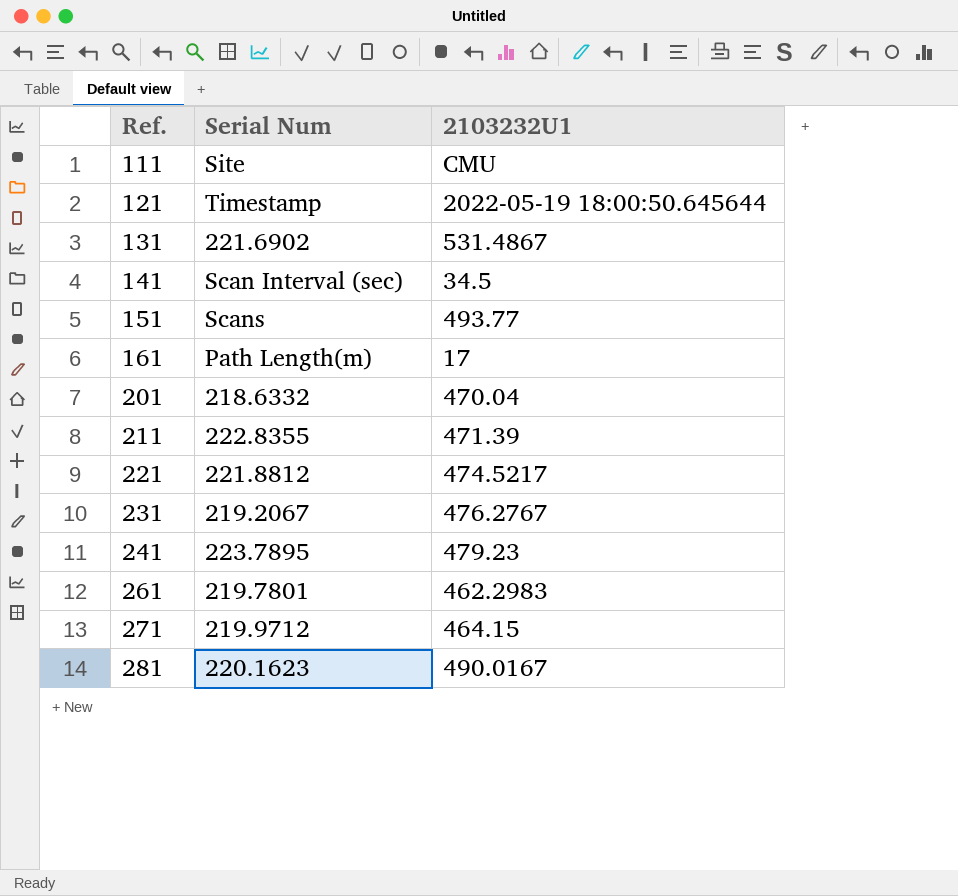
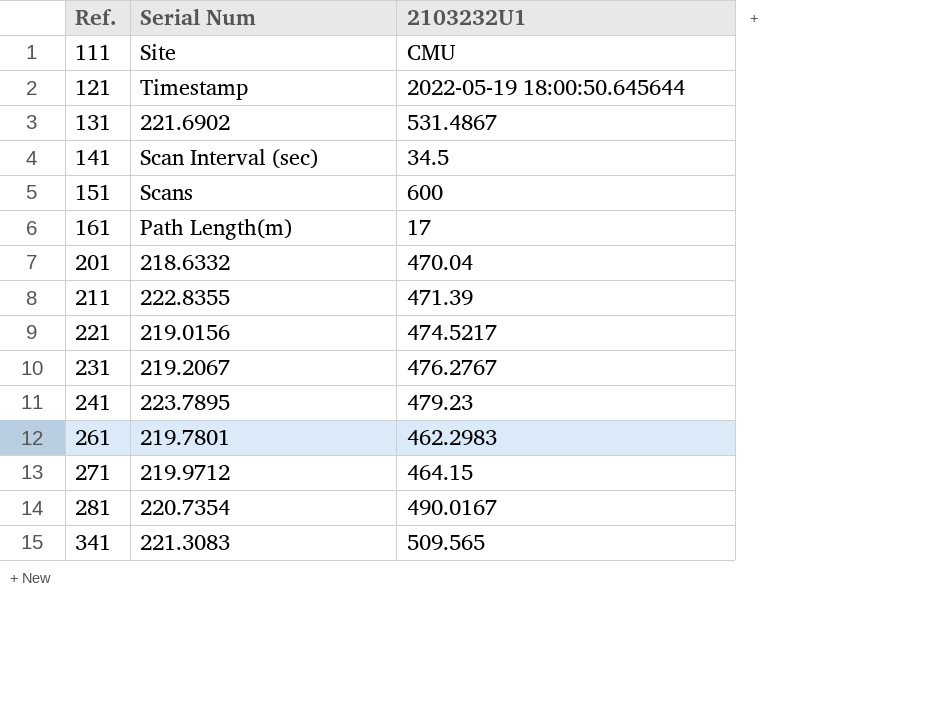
151 | 2103232U1: 493.77 -> 600
221 | Serial Num: 221.8812 -> 219.0156
281 | Serial Num: 220.1623 -> 220.7354
row 341: none -> 221.3083 | 509.565

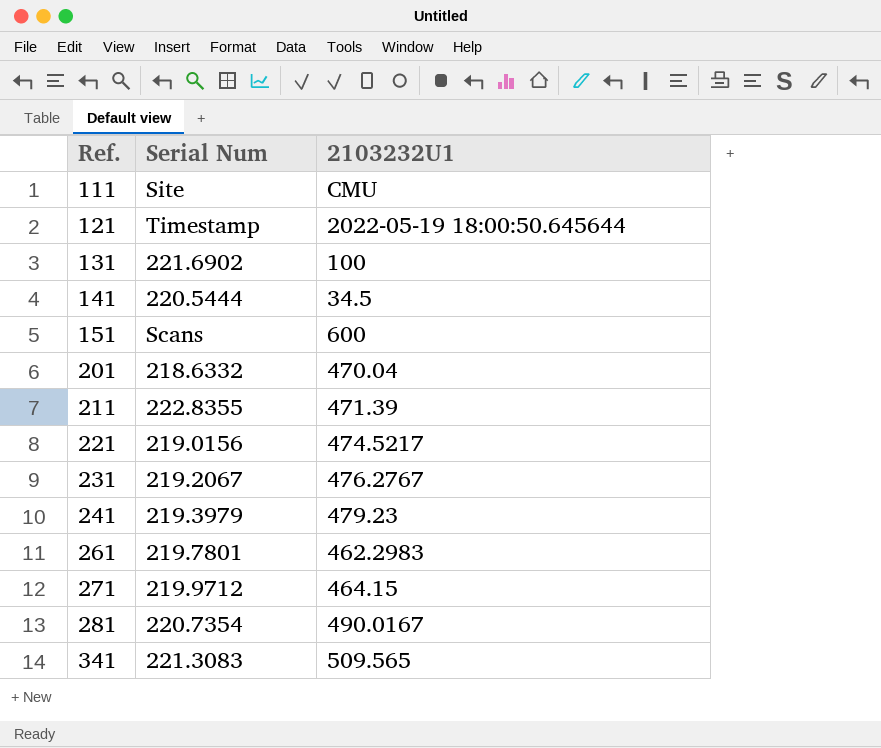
row 161: Path Length(m) | 17 -> none
131 | 2103232U1: 531.4867 -> 100
141 | Serial Num: Scan Interval (sec) -> 220.5444
241 | Serial Num: 223.7895 -> 219.3979

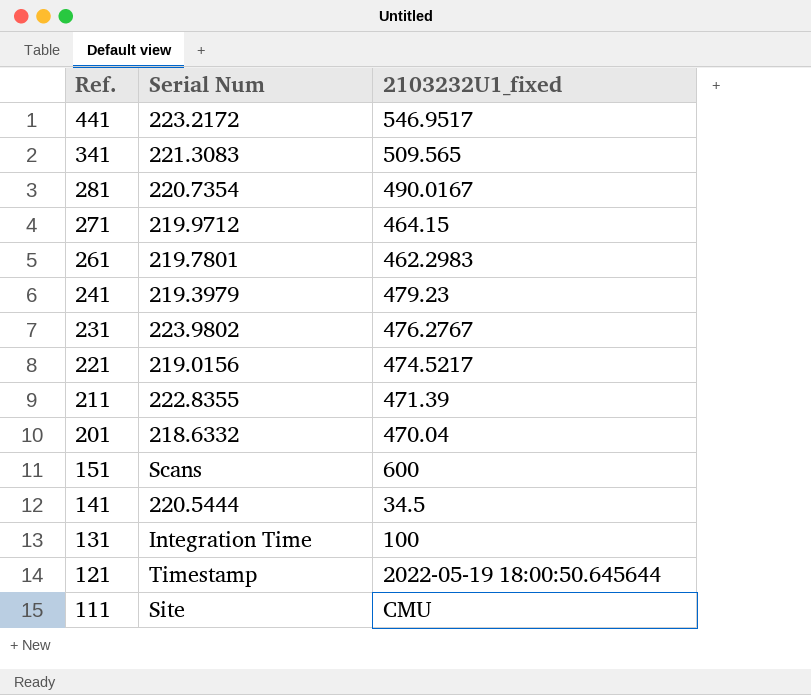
row order: Ref. ascending -> Ref. descending
column name: 2103232U1 -> 2103232U1_fixed
row 441: none -> 223.2172 | 546.9517
231 | Serial Num: 219.2067 -> 223.9802
131 | Serial Num: 221.6902 -> Integration Time

